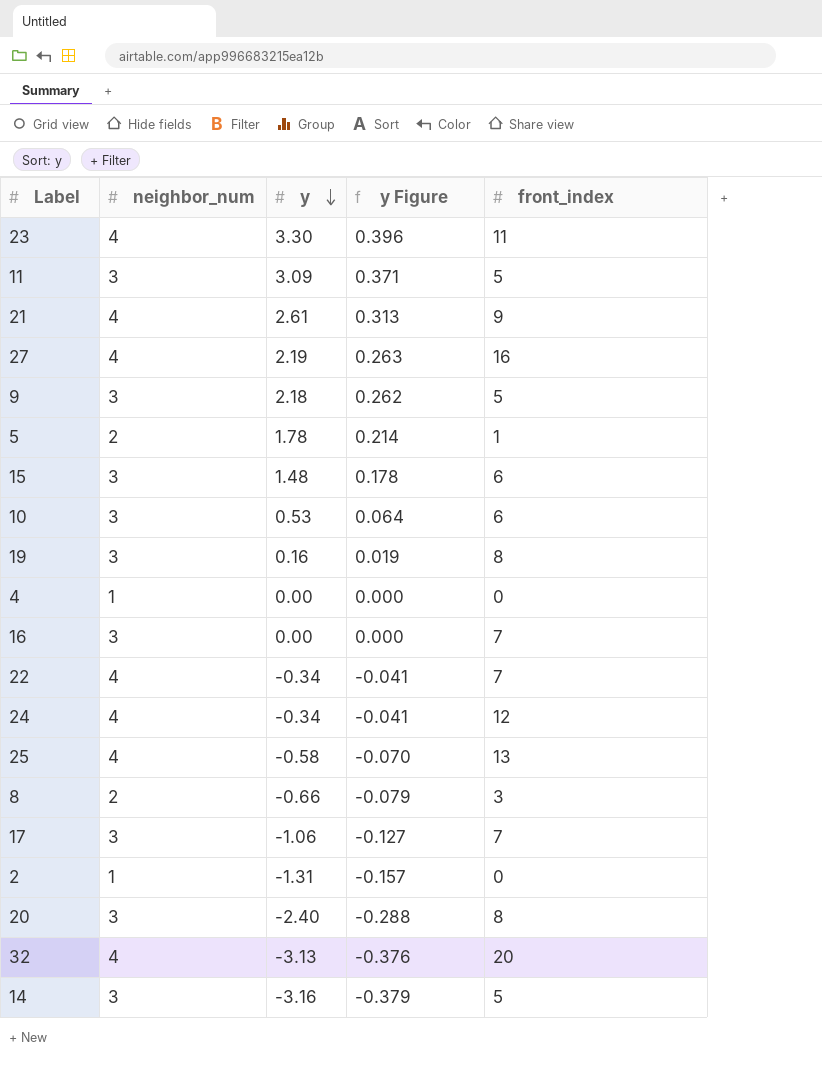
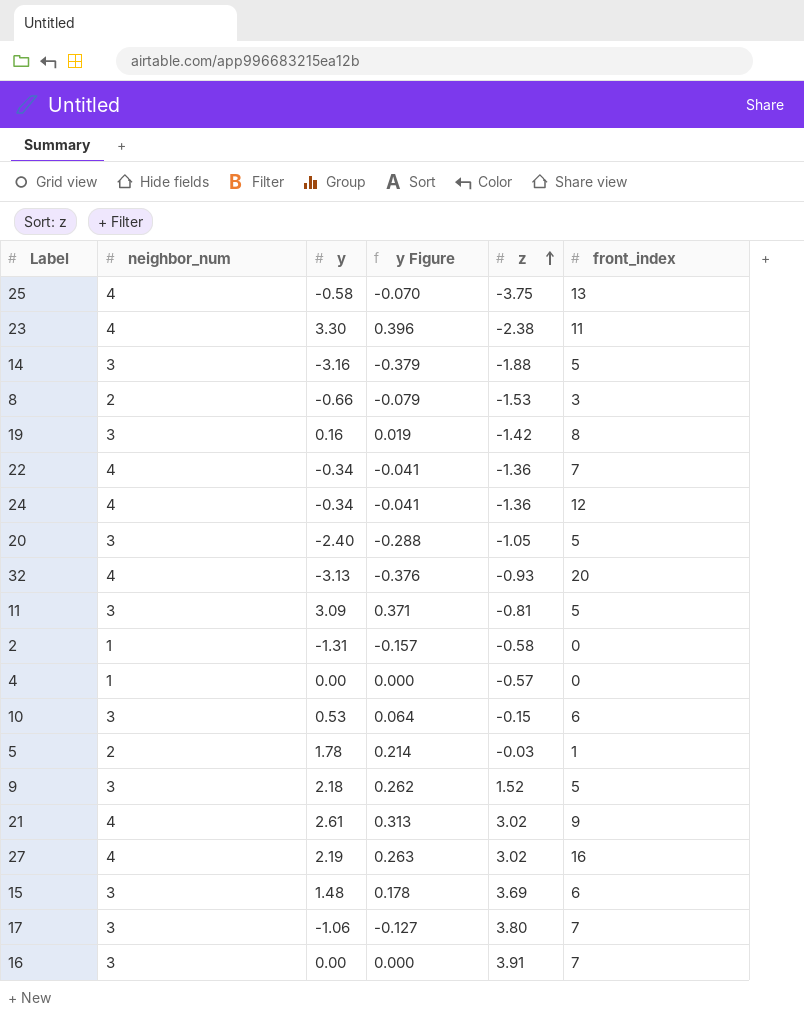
row order: y descending -> z ascending
column z | position: none -> 5
20 | front_index: 8 -> 5

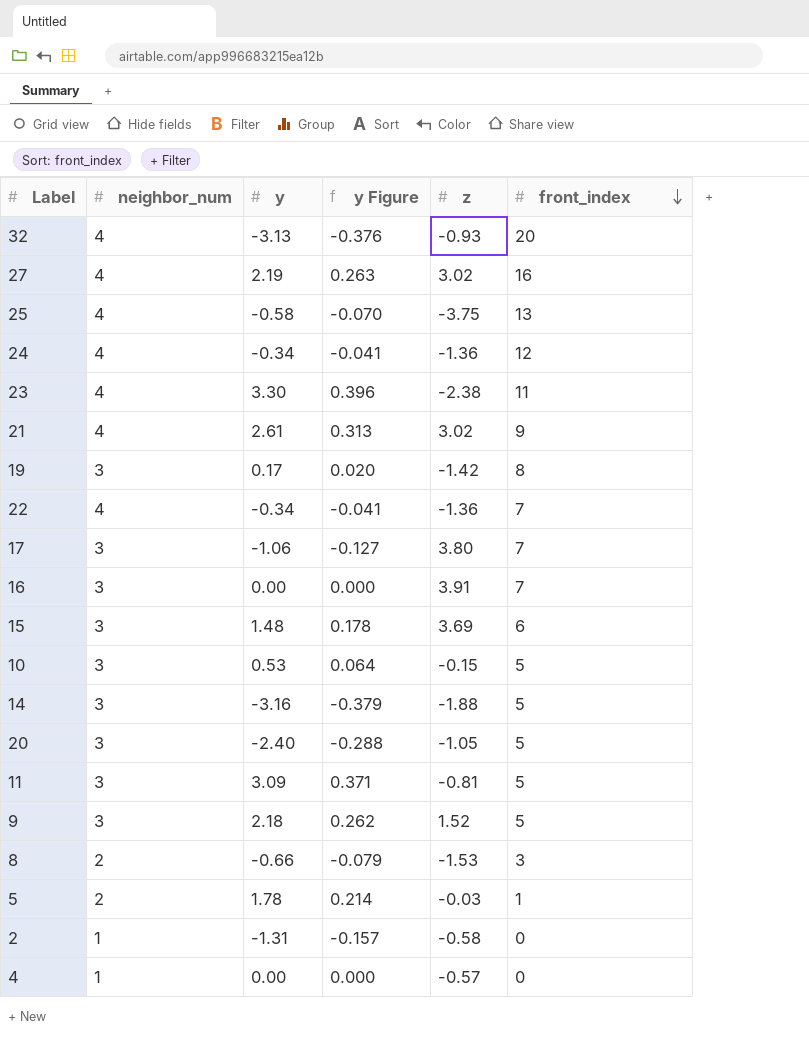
row order: z ascending -> front_index descending
19 | y: 0.16 -> 0.17
19 | y Figure: 0.019 -> 0.020
10 | front_index: 6 -> 5

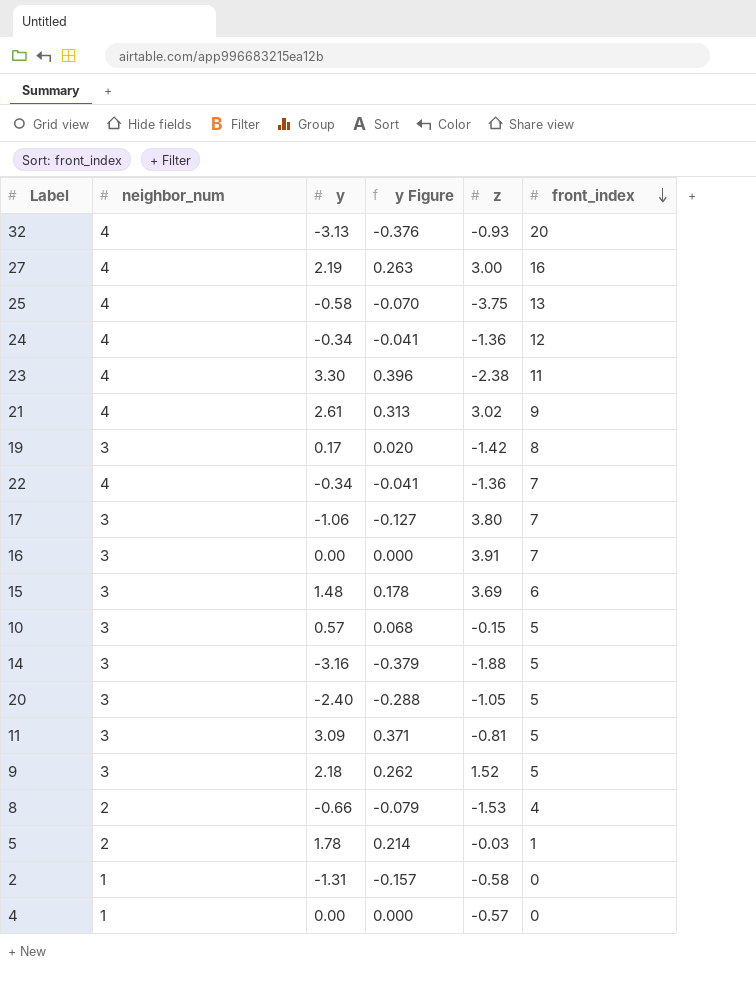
27 | z: 3.02 -> 3.00
10 | y: 0.53 -> 0.57
10 | y Figure: 0.064 -> 0.068
8 | front_index: 3 -> 4

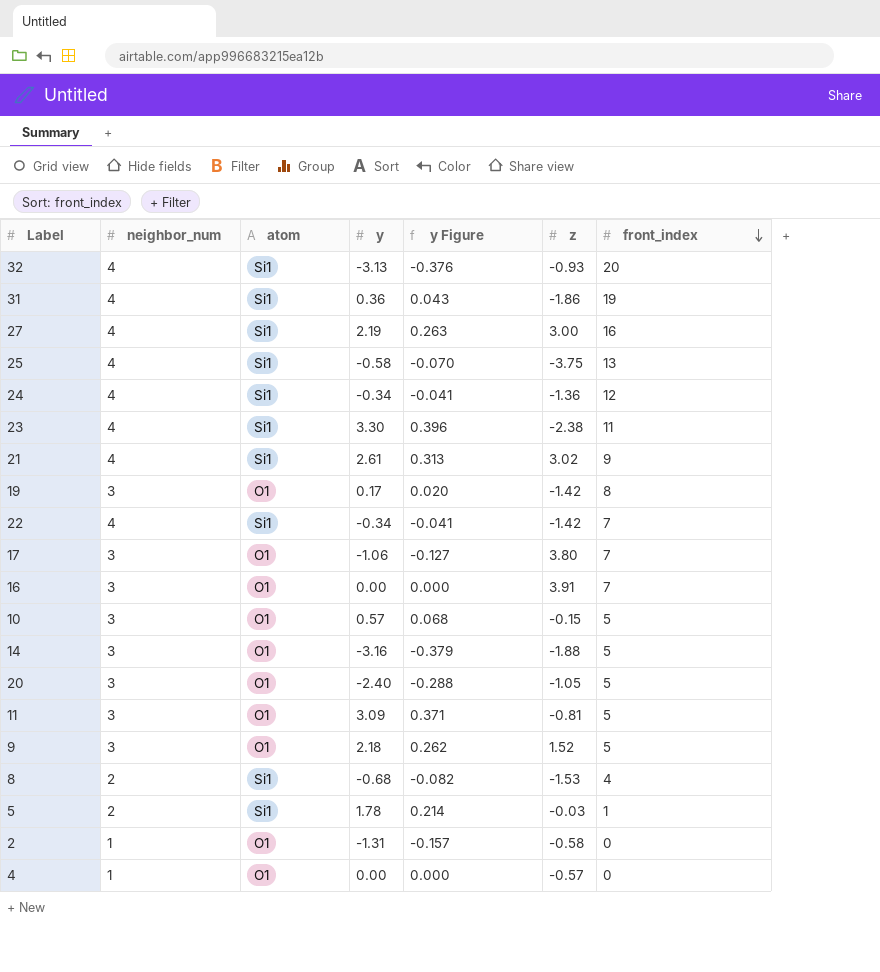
column atom | position: none -> 3
row 15: 3 | 1.48 | 0.178 | 3.69 | 6 -> none
row 31: none -> 4 | Si1 | 0.36 | 0.043 | -1.86 | 19
22 | z: -1.36 -> -1.42
8 | y: -0.66 -> -0.68
8 | y Figure: -0.079 -> -0.082

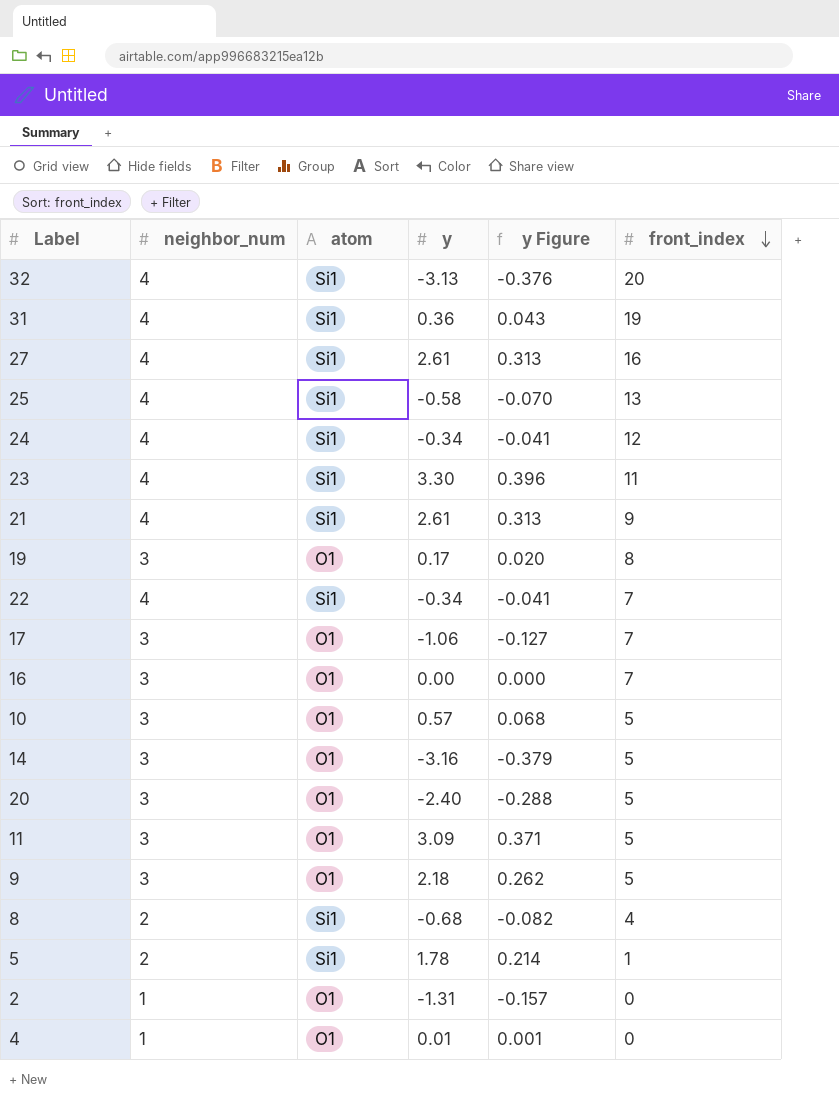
column z | position: 6 -> none
27 | y: 2.19 -> 2.61
27 | y Figure: 0.263 -> 0.313
4 | y: 0.00 -> 0.01
4 | y Figure: 0.000 -> 0.001

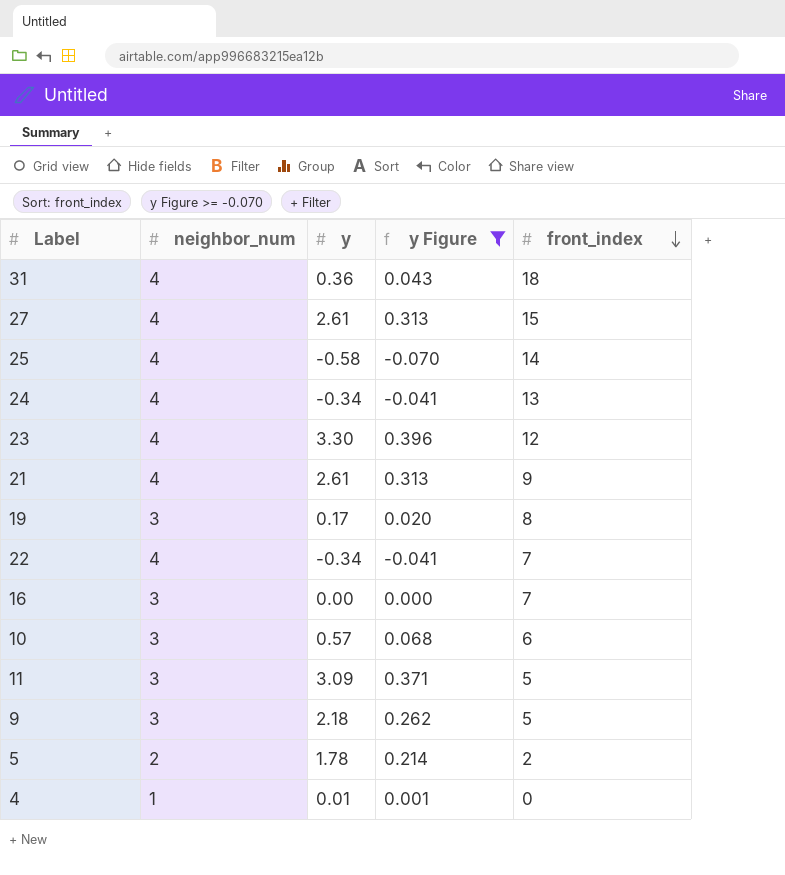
filter: none -> y Figure >= -0.070
column atom | position: 3 -> none
31 | front_index: 19 -> 18
27 | front_index: 16 -> 15
25 | front_index: 13 -> 14
24 | front_index: 12 -> 13
23 | front_index: 11 -> 12
10 | front_index: 5 -> 6
5 | front_index: 1 -> 2

